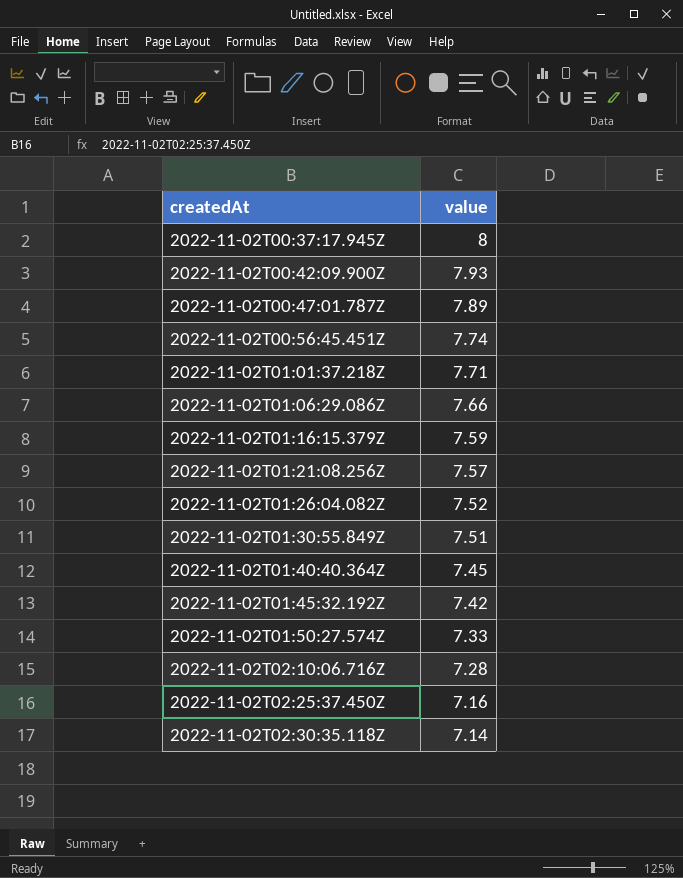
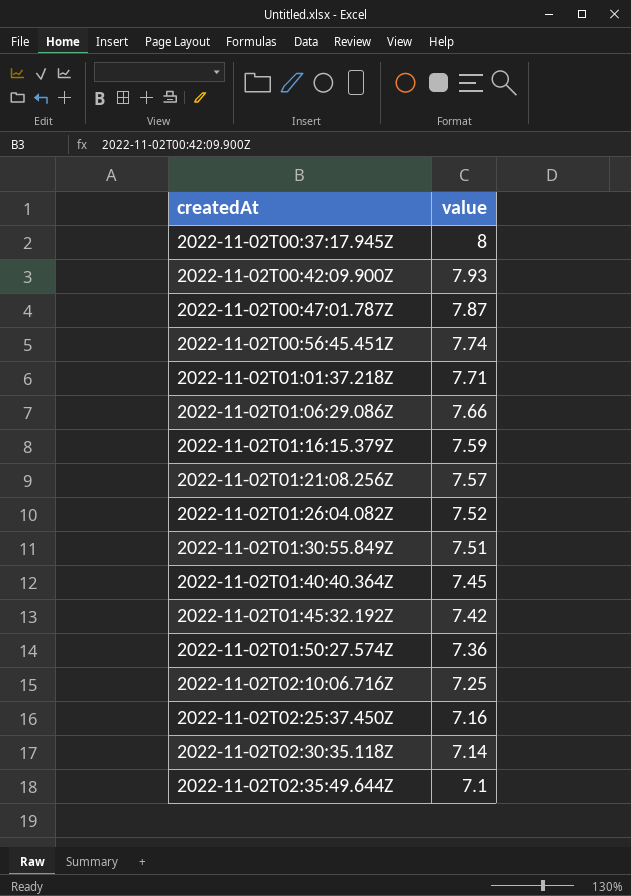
2022-11-02T00:47:01.787Z | value: 7.89 -> 7.87
2022-11-02T01:50:27.574Z | value: 7.33 -> 7.36
2022-11-02T02:10:06.716Z | value: 7.28 -> 7.25
row 2022-11-02T02:35:49.644Z: none -> 7.1

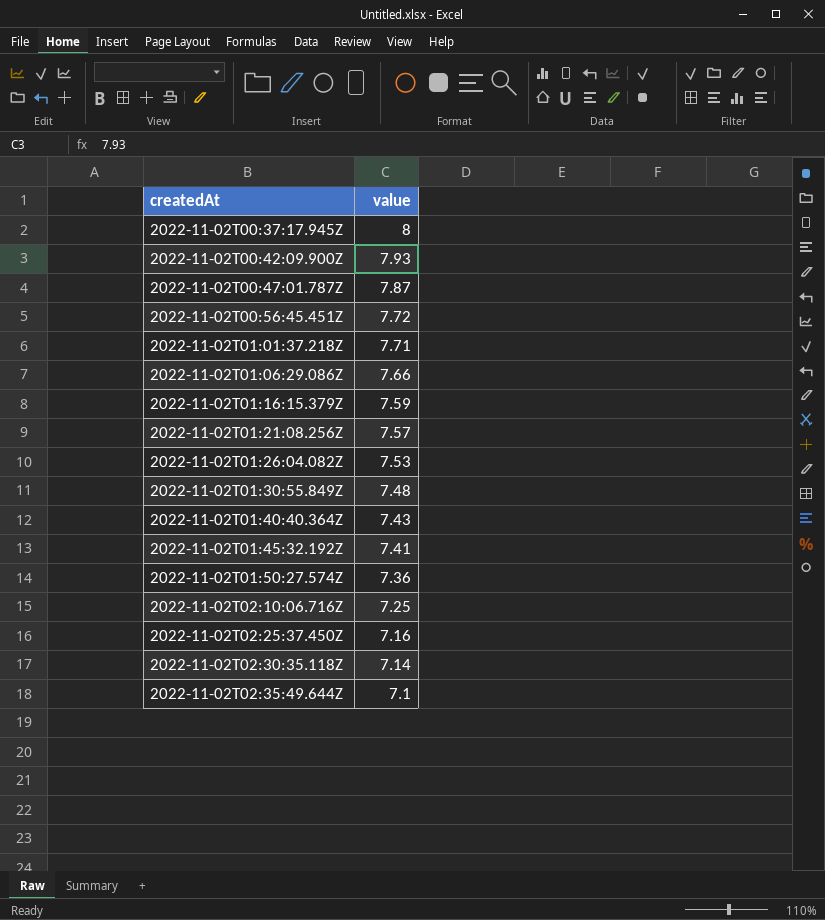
2022-11-02T00:56:45.451Z | value: 7.74 -> 7.72
2022-11-02T01:26:04.082Z | value: 7.52 -> 7.53
2022-11-02T01:30:55.849Z | value: 7.51 -> 7.48
2022-11-02T01:40:40.364Z | value: 7.45 -> 7.43
2022-11-02T01:45:32.192Z | value: 7.42 -> 7.41

